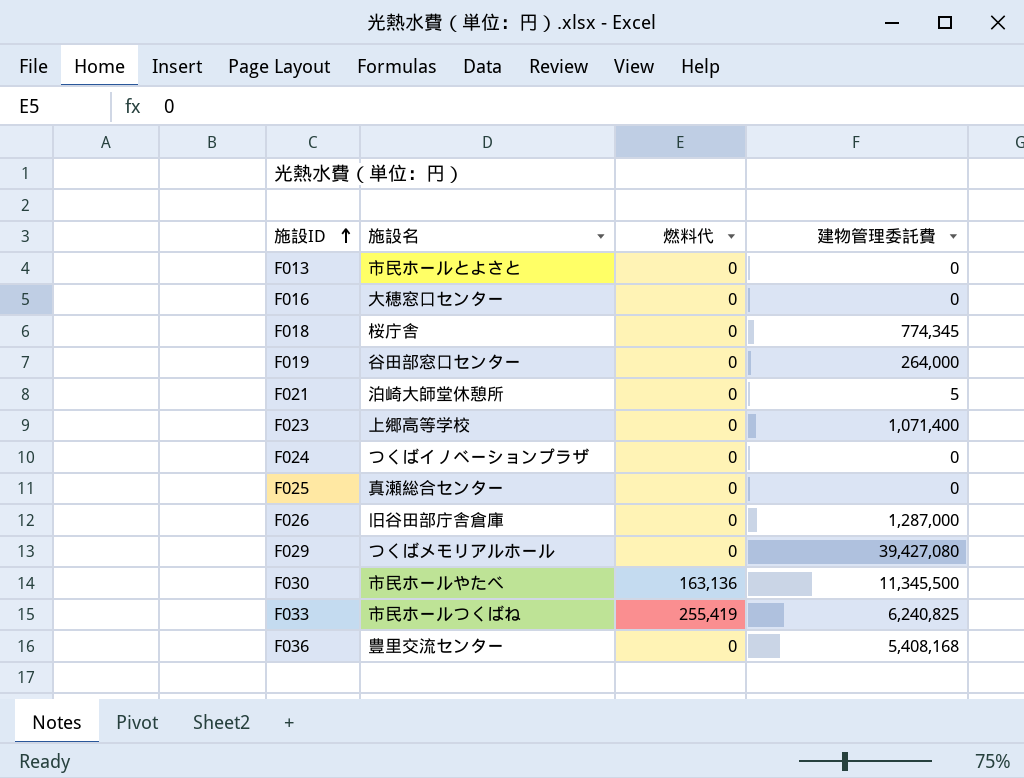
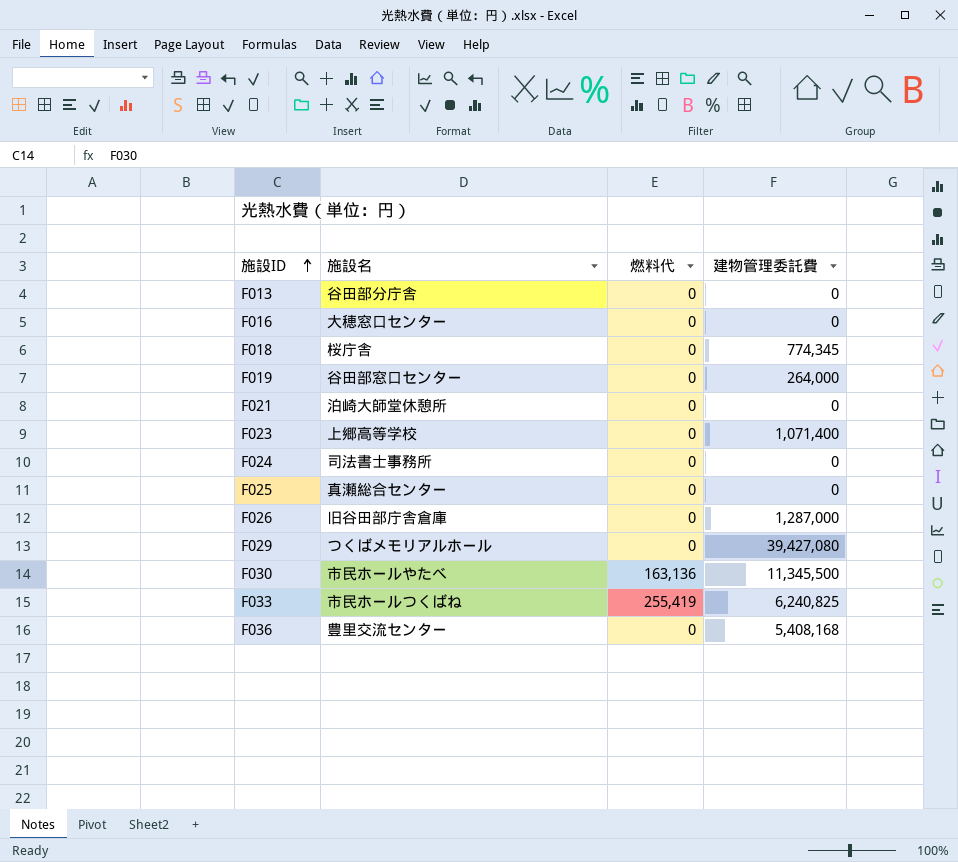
F013 | 施設名: 市民ホールとよさと -> 谷田部分庁舎
F021 | 建物管理委託費: 5 -> 0
F024 | 施設名: つくばイノベーションプラザ -> 司法書士事務所

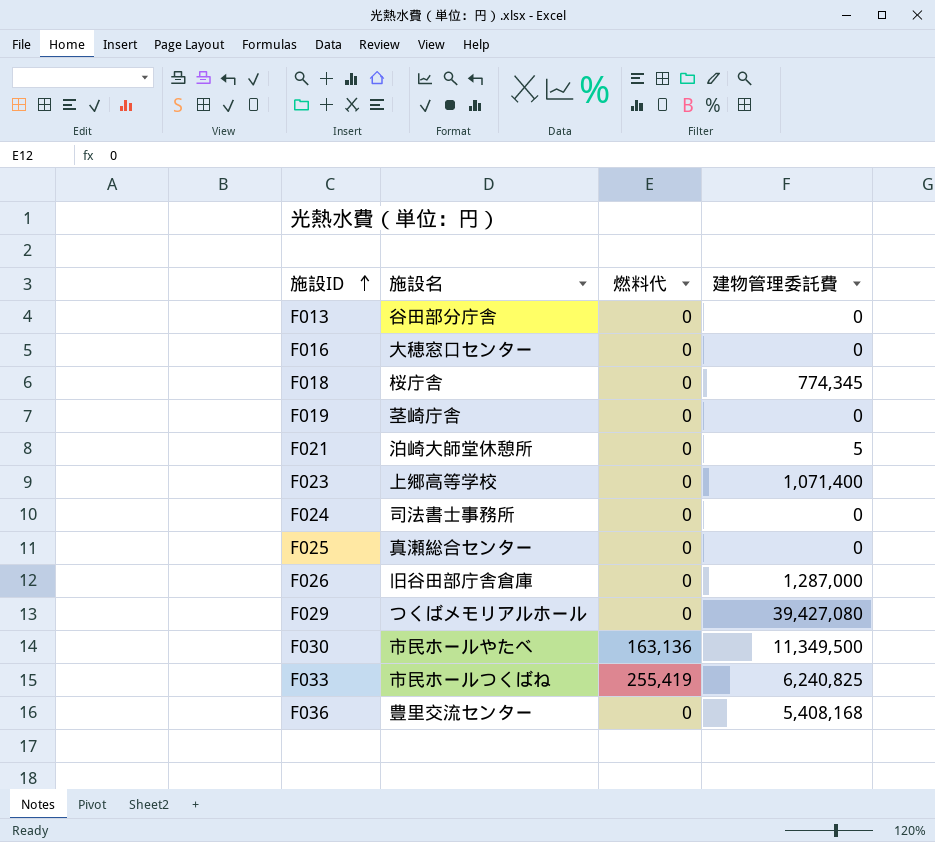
F019 | 施設名: 谷田部窓口センター -> 茎崎庁舎
F019 | 建物管理委託費: 264,000 -> 0
F021 | 建物管理委託費: 0 -> 5
F030 | 建物管理委託費: 11,345,500 -> 11,349,500

